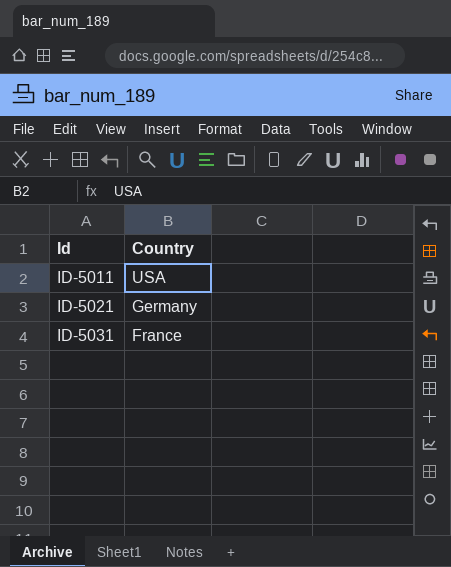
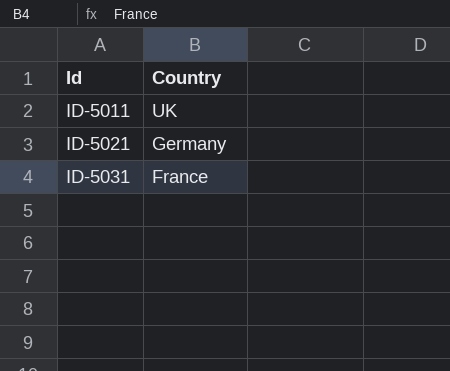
ID-5011 | Country: USA -> UK

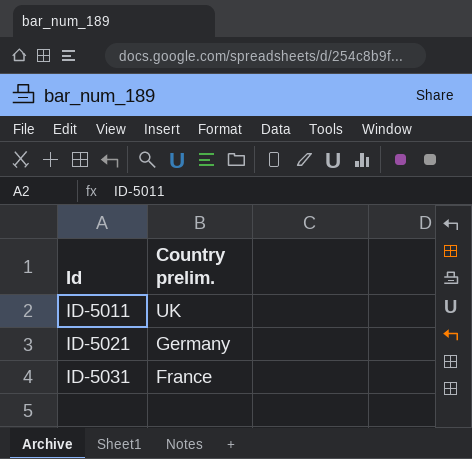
column name: Country -> Country prelim.

